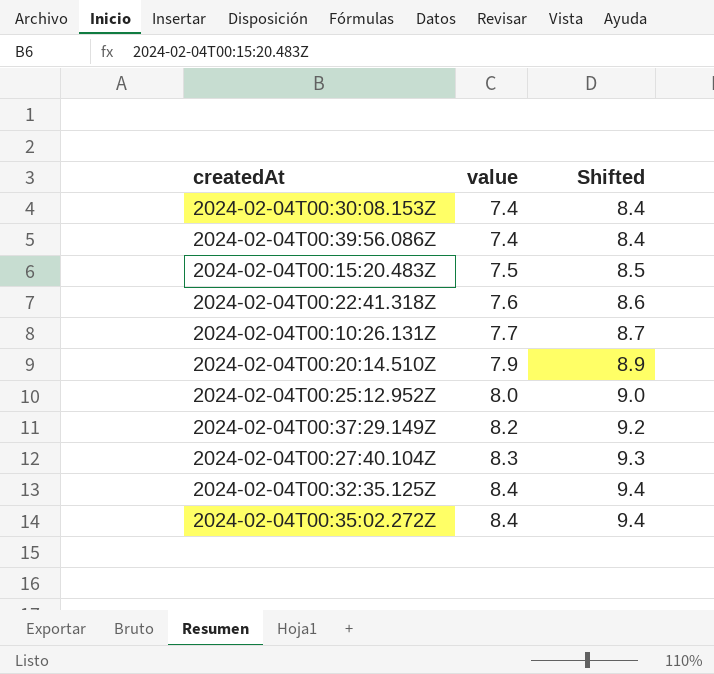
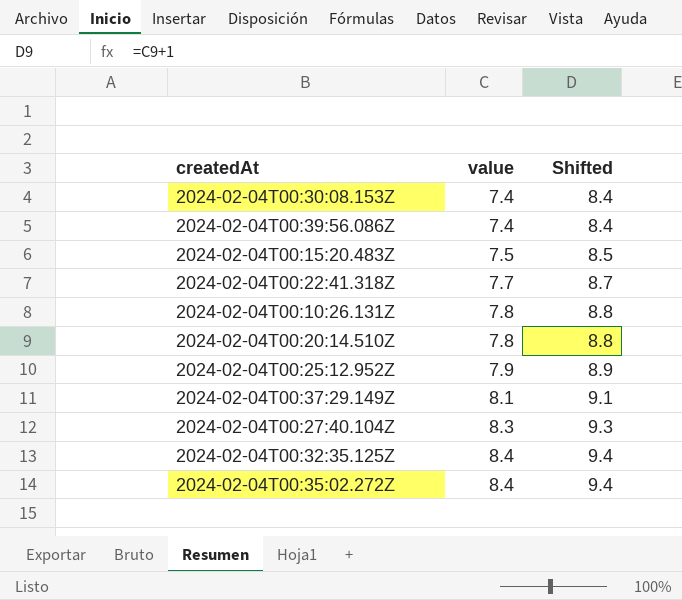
2024-02-04T00:22:41.318Z | value: 7.6 -> 7.7
2024-02-04T00:22:41.318Z | Shifted: 8.6 -> 8.7
2024-02-04T00:10:26.131Z | value: 7.7 -> 7.8
2024-02-04T00:10:26.131Z | Shifted: 8.7 -> 8.8
2024-02-04T00:20:14.510Z | value: 7.9 -> 7.8
2024-02-04T00:20:14.510Z | Shifted: 8.9 -> 8.8
2024-02-04T00:25:12.952Z | value: 8.0 -> 7.9
2024-02-04T00:25:12.952Z | Shifted: 9.0 -> 8.9
2024-02-04T00:37:29.149Z | value: 8.2 -> 8.1
2024-02-04T00:37:29.149Z | Shifted: 9.2 -> 9.1

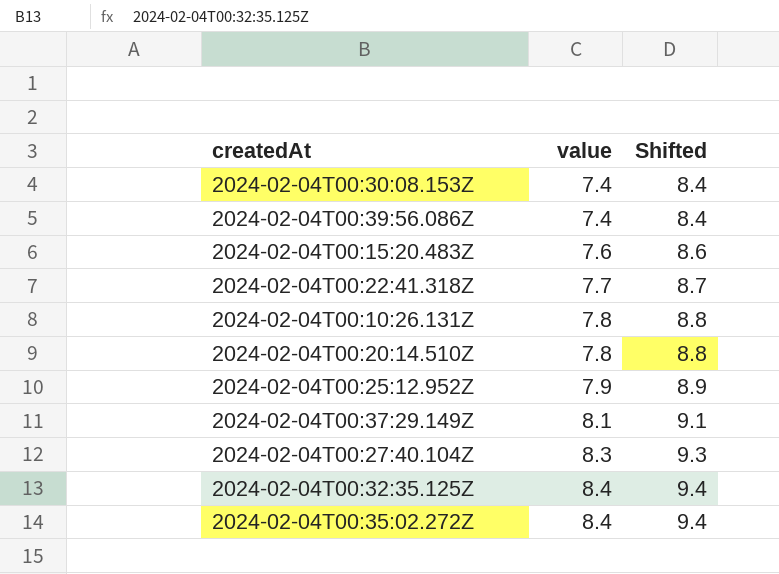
2024-02-04T00:15:20.483Z | value: 7.5 -> 7.6
2024-02-04T00:15:20.483Z | Shifted: 8.5 -> 8.6

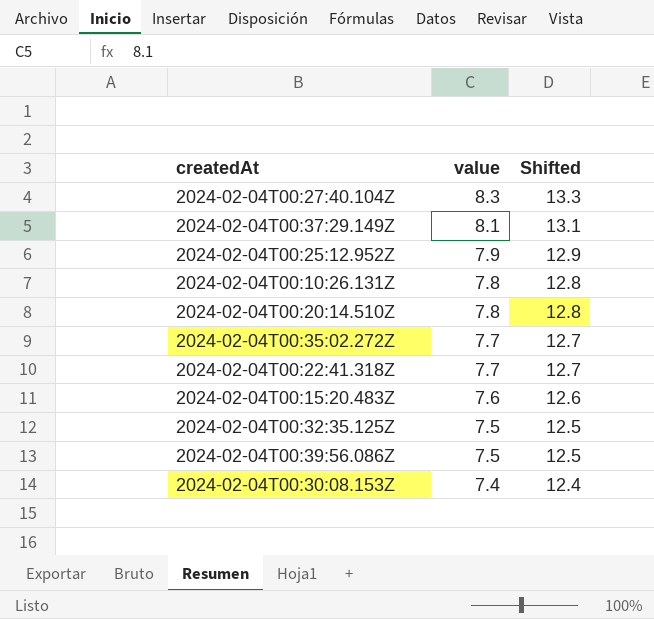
row order: value ascending -> value descending
column Shifted | formula: [value] + 1 -> [value] + 5
2024-02-04T00:35:02.272Z | value: 8.4 -> 7.7
2024-02-04T00:32:35.125Z | value: 8.4 -> 7.5
2024-02-04T00:39:56.086Z | value: 7.4 -> 7.5

